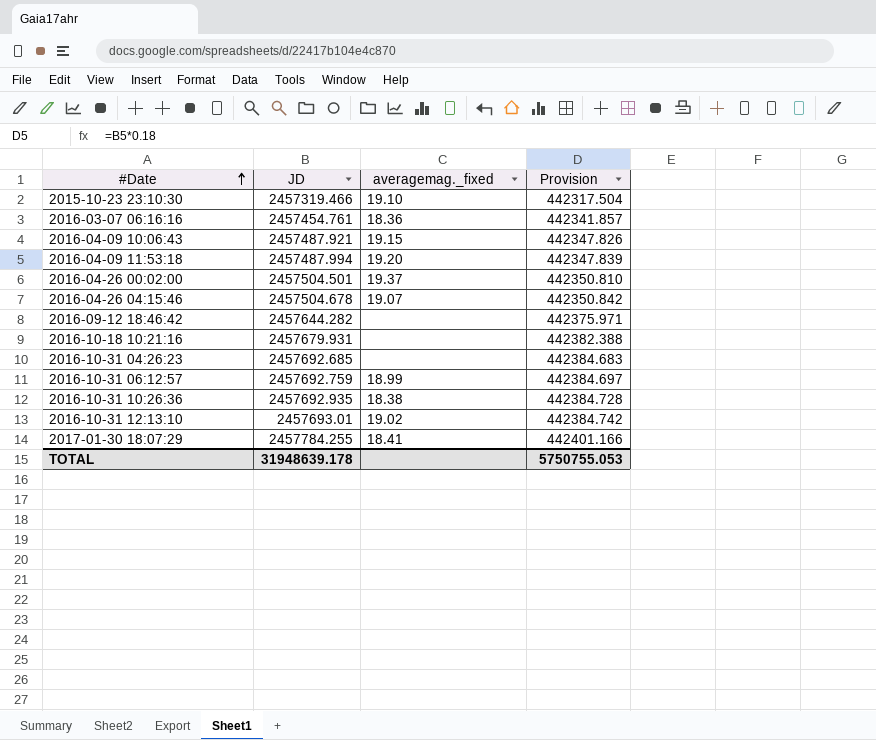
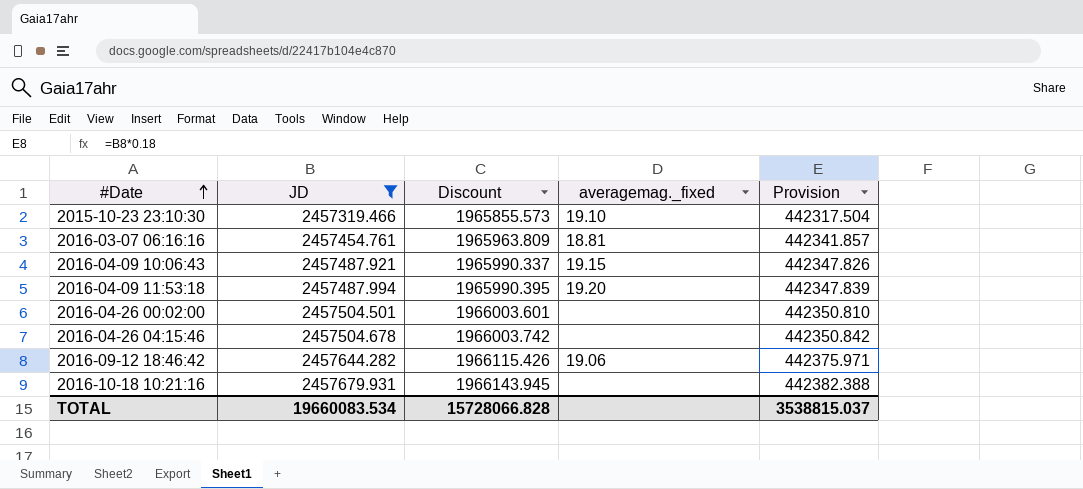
filter: none -> JD <= 2457679.931
column Discount | formula: none -> [JD] * 0.8
2016-03-07 06:16:16 | averagemag._fixed: 18.36 -> 18.81
2016-04-26 00:02:00 | averagemag._fixed: 19.37 -> none
2016-04-26 04:15:46 | averagemag._fixed: 19.07 -> none
2016-09-12 18:46:42 | averagemag._fixed: none -> 19.06
TOTAL | JD: 31948639.178 -> 19660083.534
TOTAL | Provision: 5750755.053 -> 3538815.037

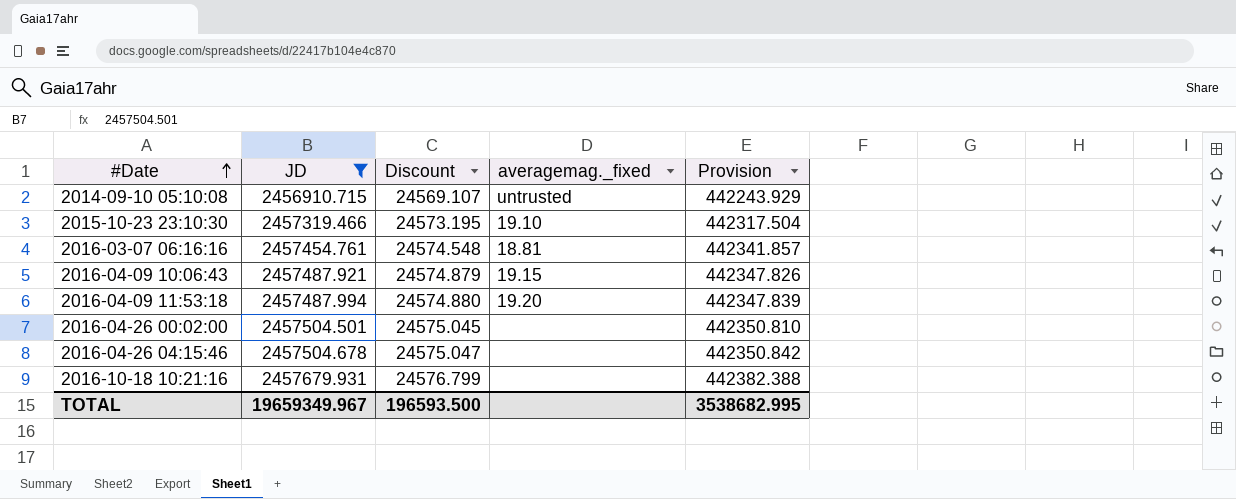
column Discount | formula: [JD] * 0.8 -> [JD] * 0.01
row 2016-09-12 18:46:42: 2457644.282 | 1966115.426 | 19.06 | 442375.971 -> none
row 2014-09-10 05:10:08: none -> 2456910.715 | 24569.107 | untrusted | 442243.929
TOTAL | JD: 19660083.534 -> 19659349.967
TOTAL | Discount: 15728066.828 -> 196593.500
TOTAL | Provision: 3538815.037 -> 3538682.995

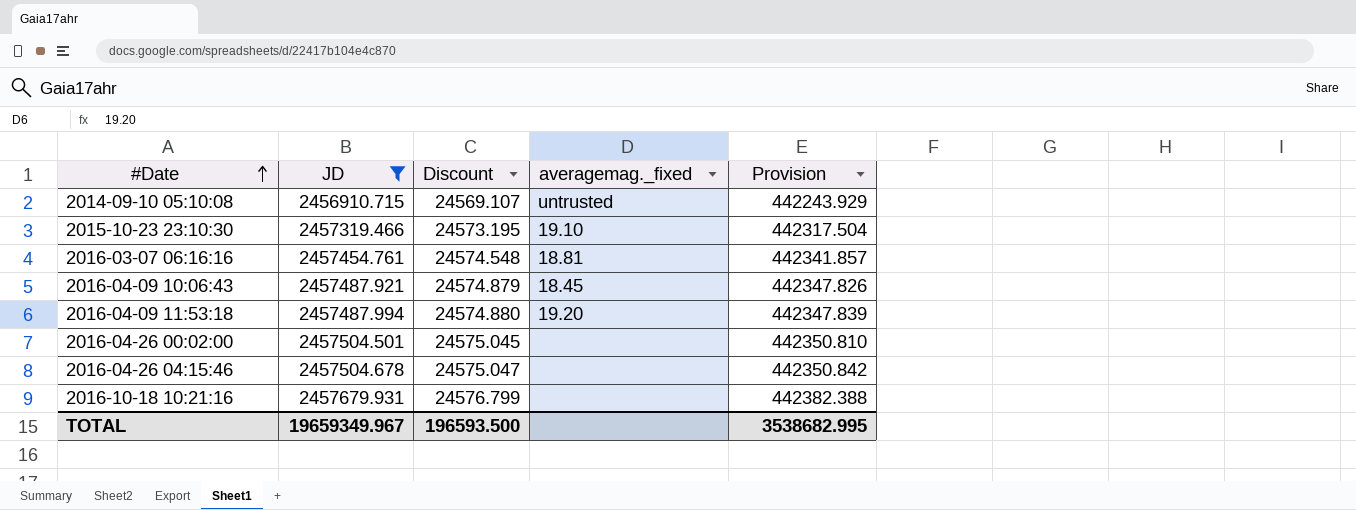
2016-04-09 10:06:43 | averagemag._fixed: 19.15 -> 18.45

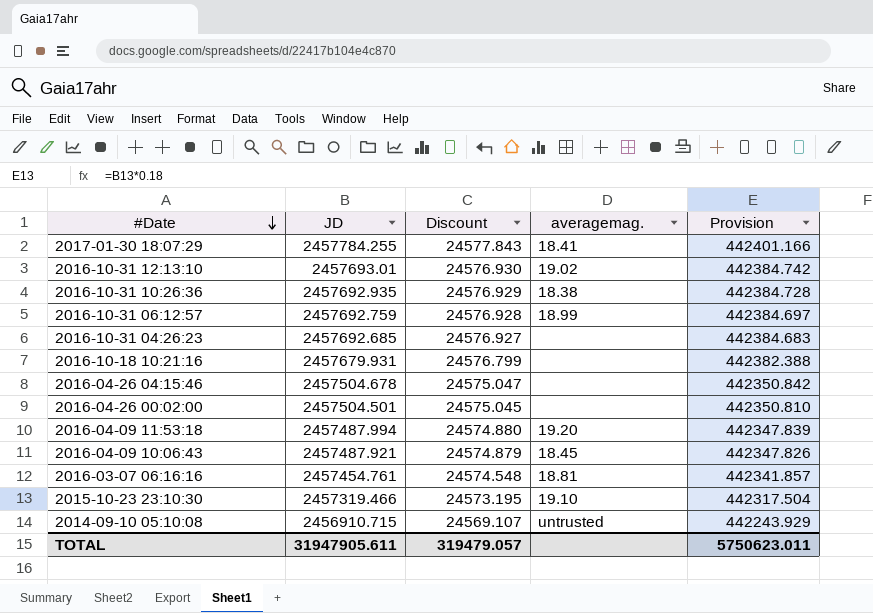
filter: JD <= 2457679.931 -> none
row order: #Date ascending -> #Date descending
column name: averagemag._fixed -> averagemag.
TOTAL | JD: 19659349.967 -> 31947905.611
TOTAL | Discount: 196593.500 -> 319479.057
TOTAL | Provision: 3538682.995 -> 5750623.011

